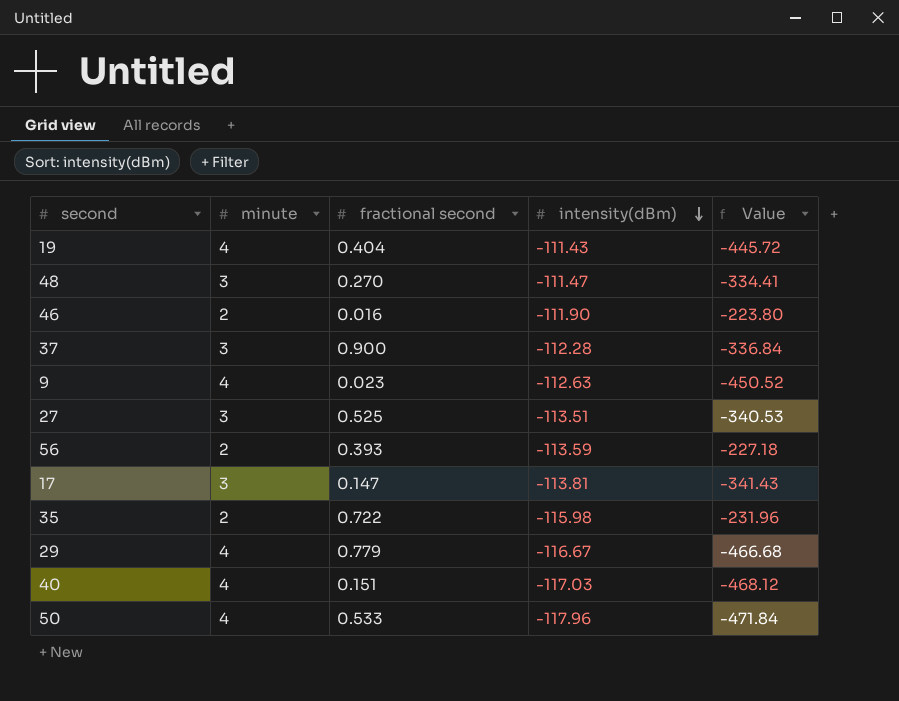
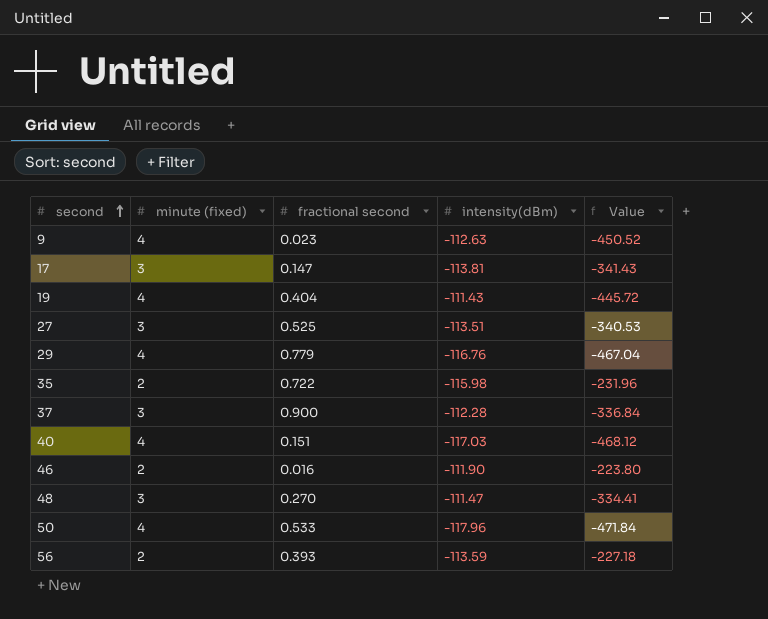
row order: intensity(dBm) descending -> second ascending
column name: minute -> minute (fixed)
29 | intensity(dBm): -116.67 -> -116.76
29 | Value: -466.68 -> -467.04

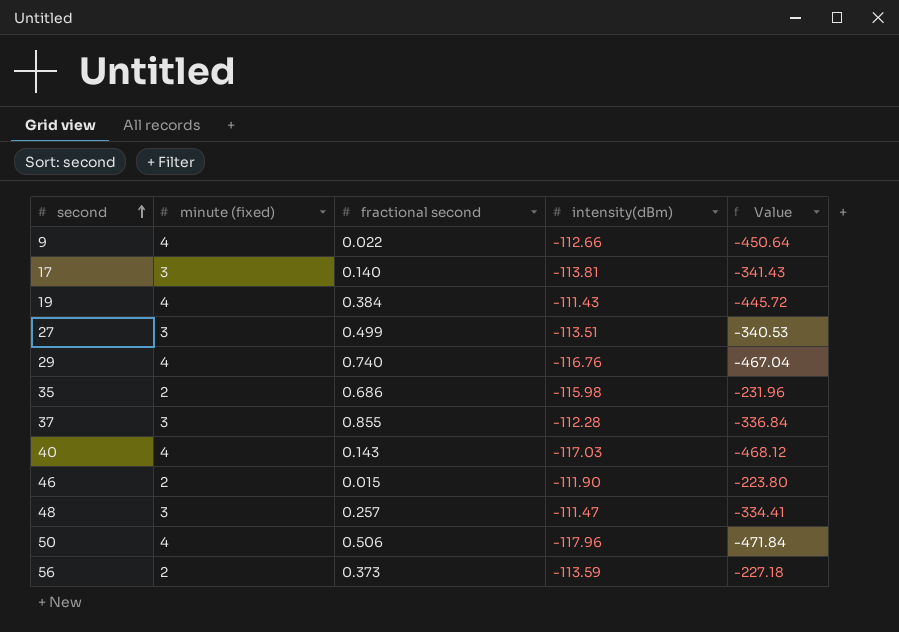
9 | fractional second: 0.023 -> 0.022
9 | intensity(dBm): -112.63 -> -112.66
9 | Value: -450.52 -> -450.64
17 | fractional second: 0.147 -> 0.140
19 | fractional second: 0.404 -> 0.384
27 | fractional second: 0.525 -> 0.499
29 | fractional second: 0.779 -> 0.740
35 | fractional second: 0.722 -> 0.686
37 | fractional second: 0.900 -> 0.855
40 | fractional second: 0.151 -> 0.143
46 | fractional second: 0.016 -> 0.015
48 | fractional second: 0.270 -> 0.257
50 | fractional second: 0.533 -> 0.506
56 | fractional second: 0.393 -> 0.373

